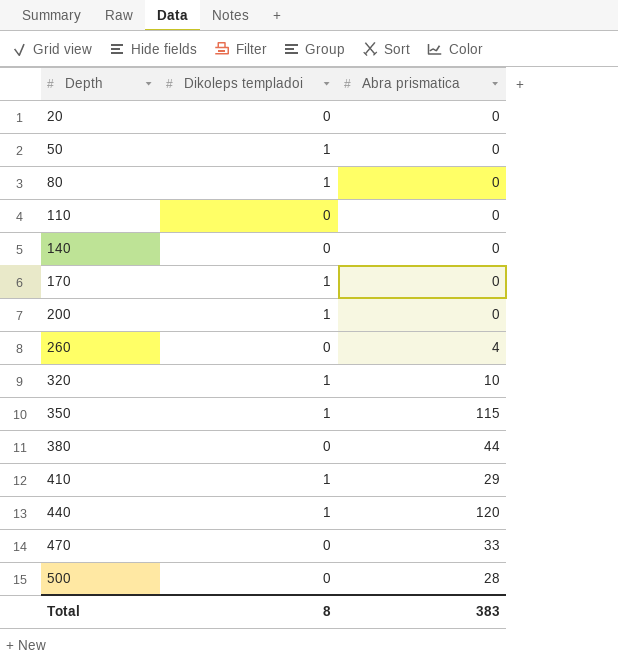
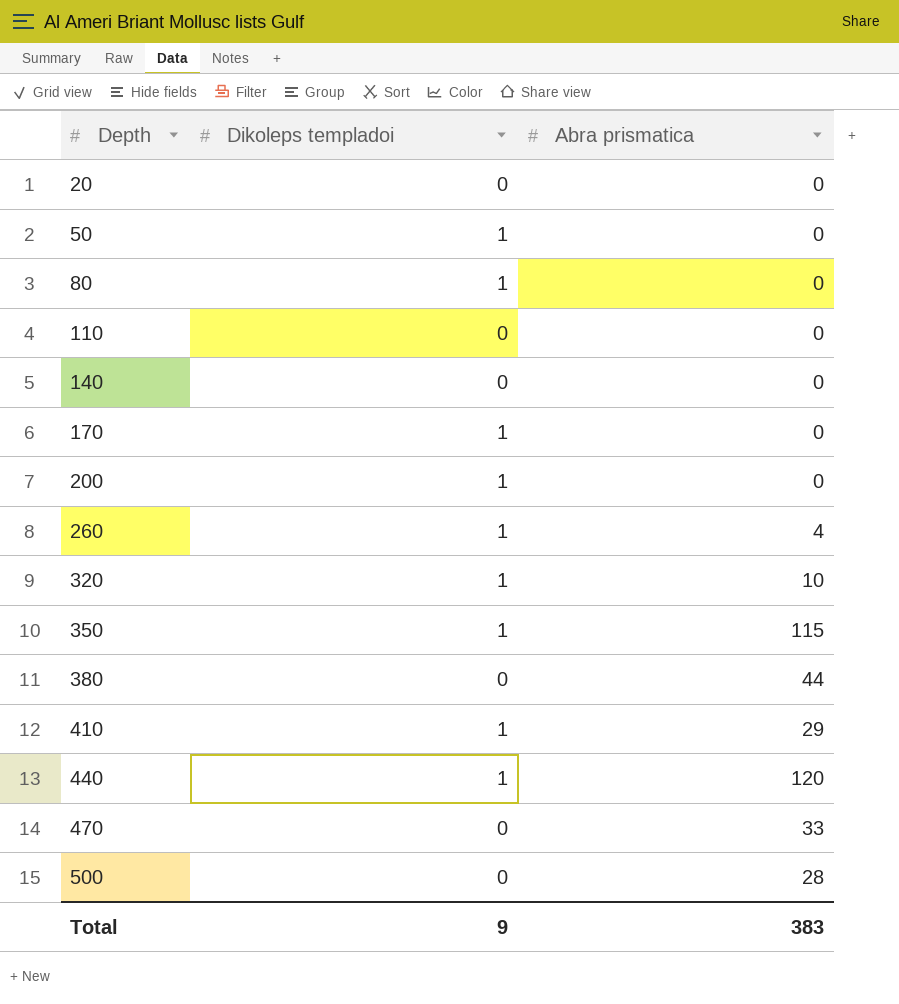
260 | Dikoleps templadoi: 0 -> 1
Total | Dikoleps templadoi: 8 -> 9

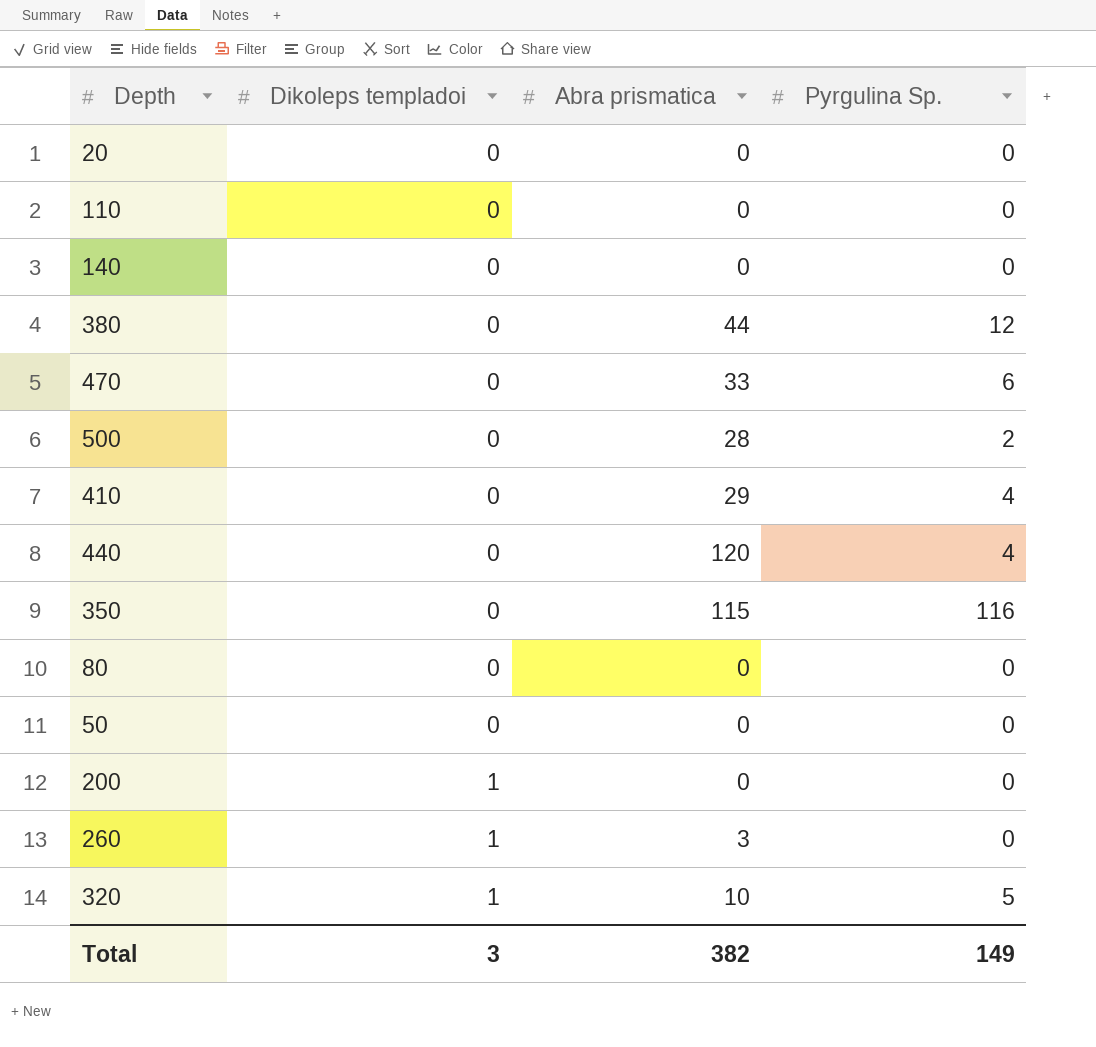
row order: Depth ascending -> Dikoleps templadoi ascending
column Pyrgulina Sp. | position: none -> 4
row 170: 1 | 0 -> none
410 | Dikoleps templadoi: 1 -> 0
440 | Dikoleps templadoi: 1 -> 0
350 | Dikoleps templadoi: 1 -> 0
80 | Dikoleps templadoi: 1 -> 0
50 | Dikoleps templadoi: 1 -> 0
260 | Abra prismatica: 4 -> 3
Total | Dikoleps templadoi: 9 -> 3
Total | Abra prismatica: 383 -> 382

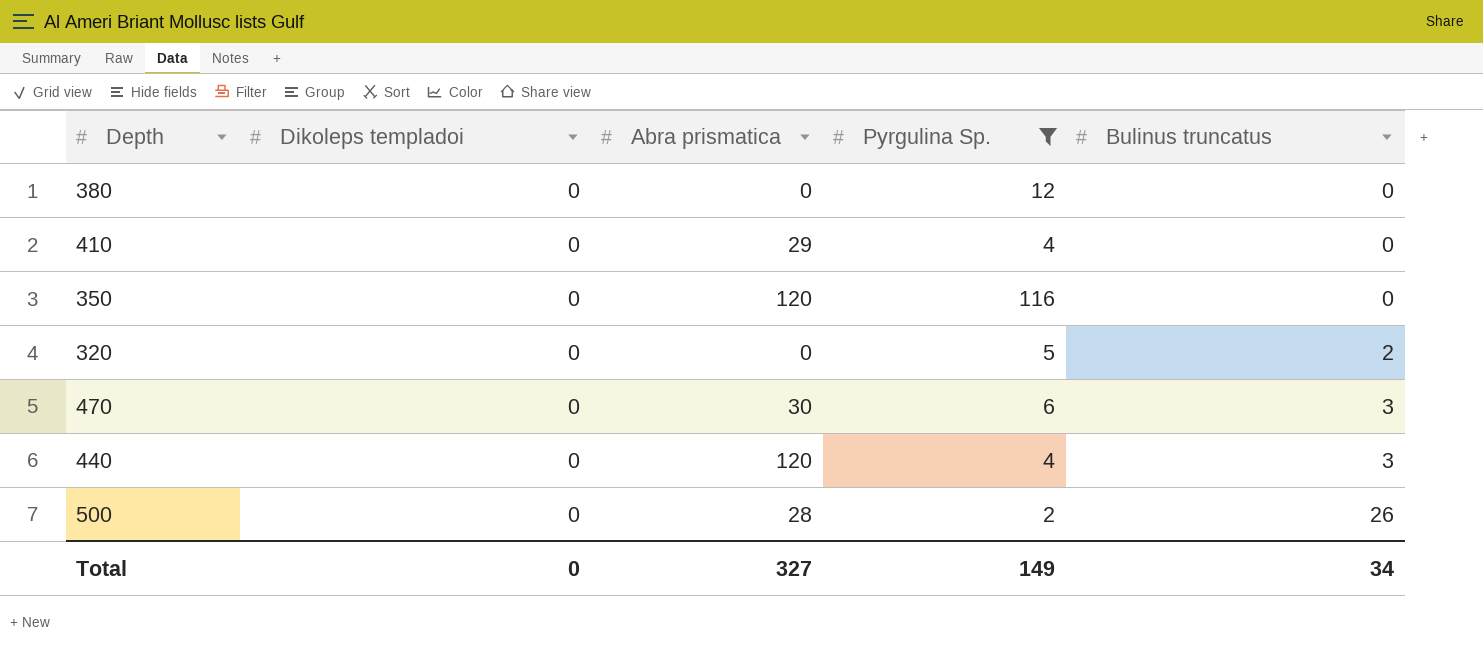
filter: none -> Pyrgulina Sp. != 0
row order: Dikoleps templadoi ascending -> Bulinus truncatus ascending
column Bulinus truncatus | position: none -> 5
380 | Abra prismatica: 44 -> 0
350 | Abra prismatica: 115 -> 120
320 | Dikoleps templadoi: 1 -> 0
320 | Abra prismatica: 10 -> 0
470 | Abra prismatica: 33 -> 30
Total | Dikoleps templadoi: 3 -> 0
Total | Abra prismatica: 382 -> 327

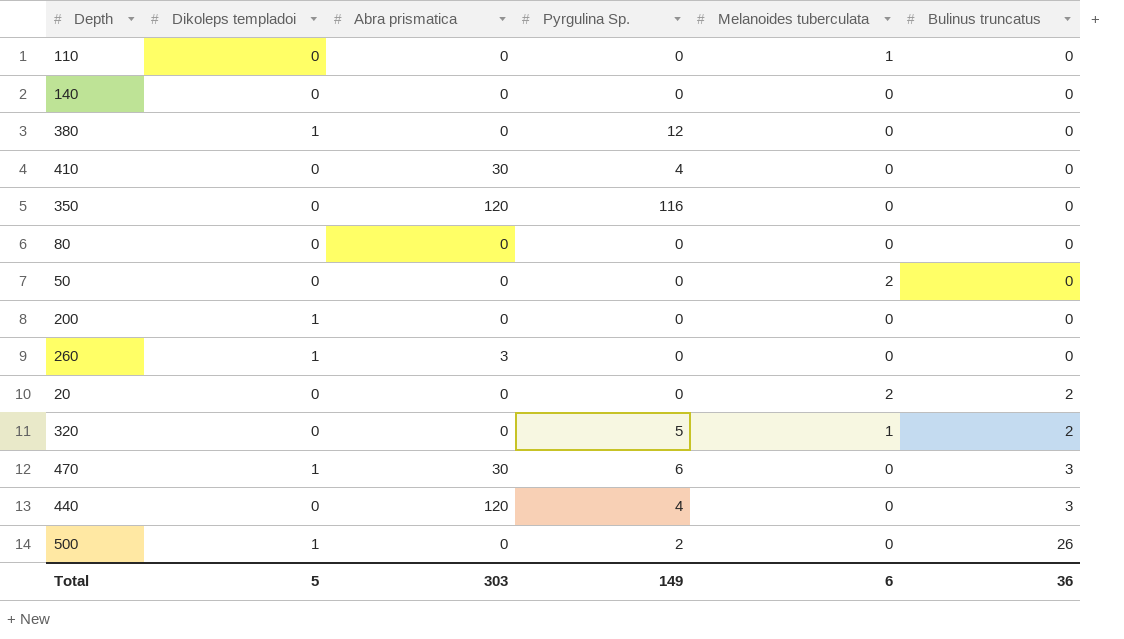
filter: Pyrgulina Sp. != 0 -> none
column Melanoides tuberculata | position: none -> 5
380 | Dikoleps templadoi: 0 -> 1
410 | Abra prismatica: 29 -> 30
470 | Dikoleps templadoi: 0 -> 1
500 | Dikoleps templadoi: 0 -> 1
500 | Abra prismatica: 28 -> 0
Total | Dikoleps templadoi: 0 -> 5
Total | Abra prismatica: 327 -> 303
Total | Bulinus truncatus: 34 -> 36

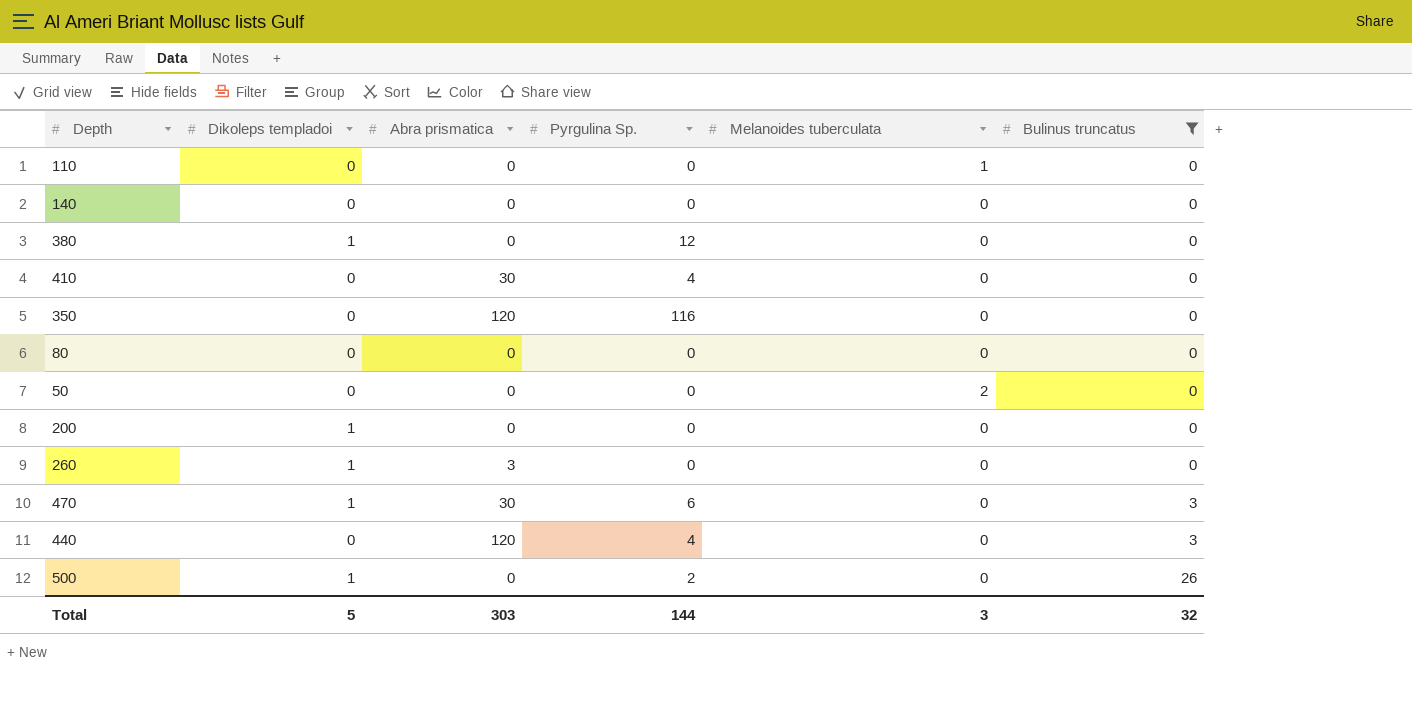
filter: none -> Bulinus truncatus != 2
Total | Pyrgulina Sp.: 149 -> 144
Total | Melanoides tuberculata: 6 -> 3
Total | Bulinus truncatus: 36 -> 32

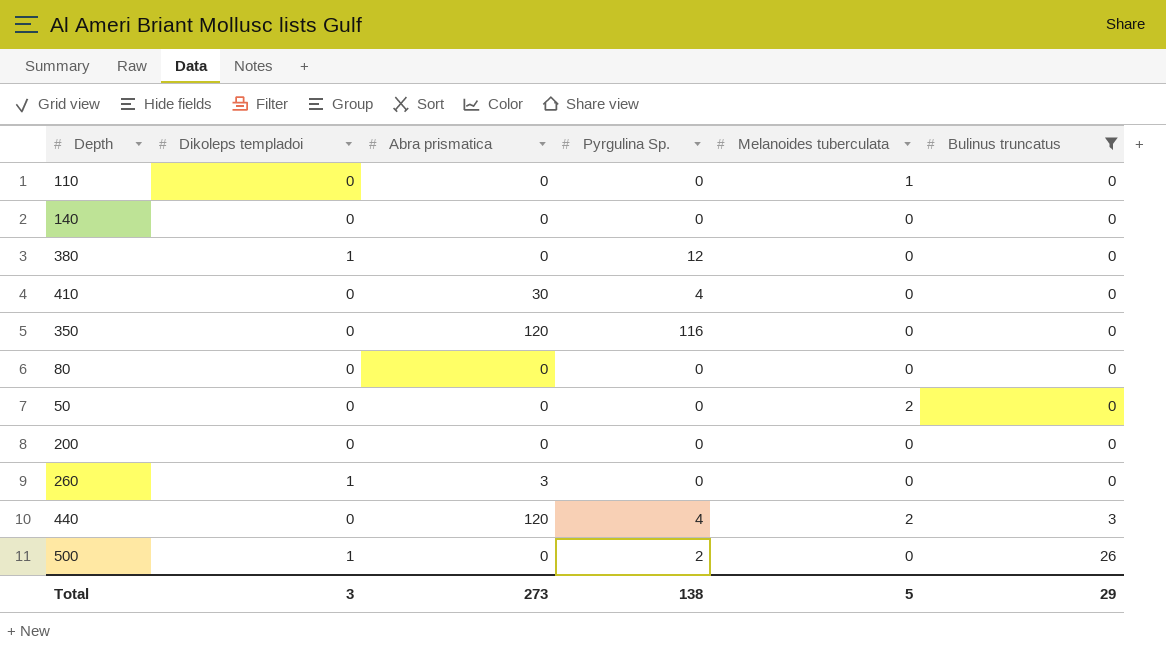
row 470: 1 | 30 | 6 | 0 | 3 -> none
200 | Dikoleps templadoi: 1 -> 0
440 | Melanoides tuberculata: 0 -> 2
Total | Dikoleps templadoi: 5 -> 3
Total | Abra prismatica: 303 -> 273
Total | Pyrgulina Sp.: 144 -> 138
Total | Melanoides tuberculata: 3 -> 5
Total | Bulinus truncatus: 32 -> 29

